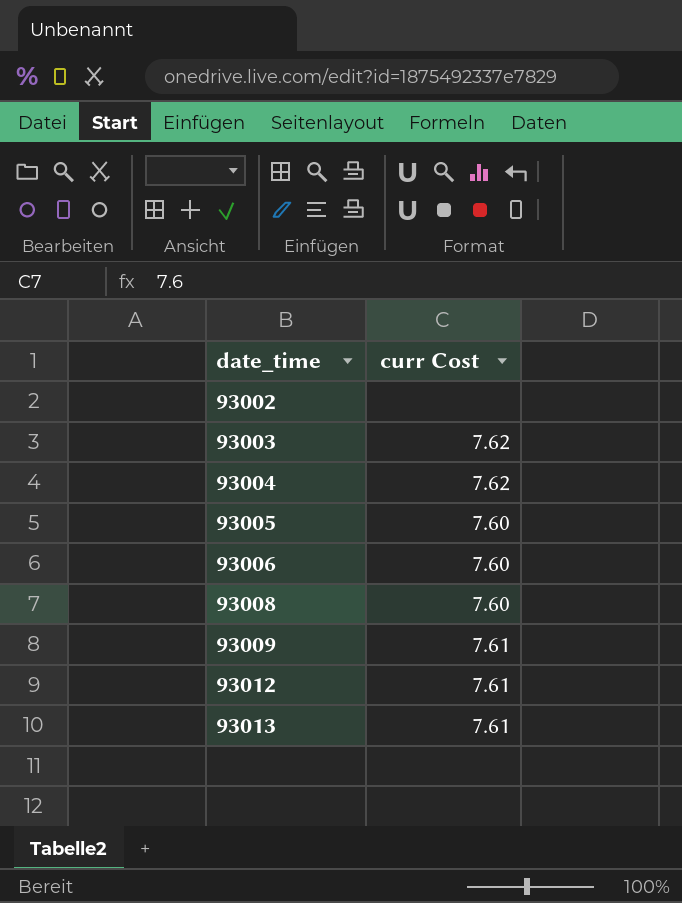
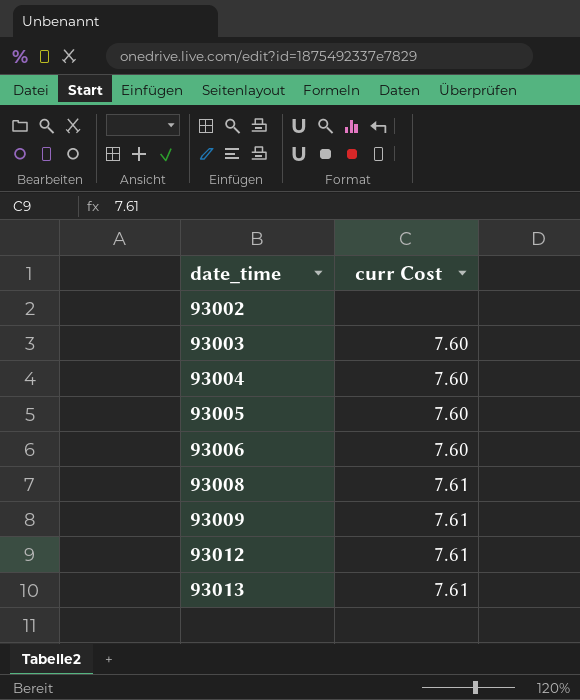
93003 | curr Cost: 7.62 -> 7.60
93004 | curr Cost: 7.62 -> 7.60
93008 | curr Cost: 7.60 -> 7.61

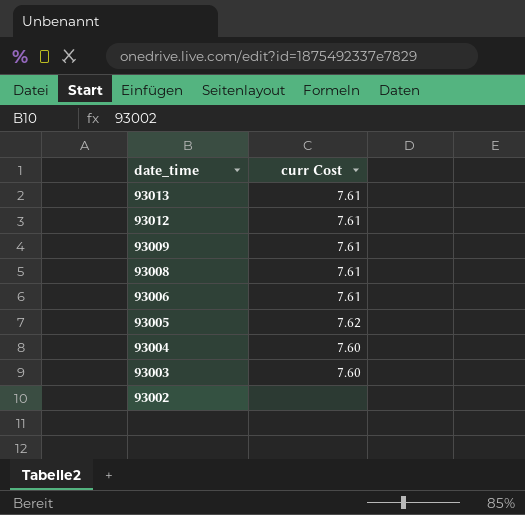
row order: date_time ascending -> date_time descending
93006 | curr Cost: 7.60 -> 7.61
93005 | curr Cost: 7.60 -> 7.62

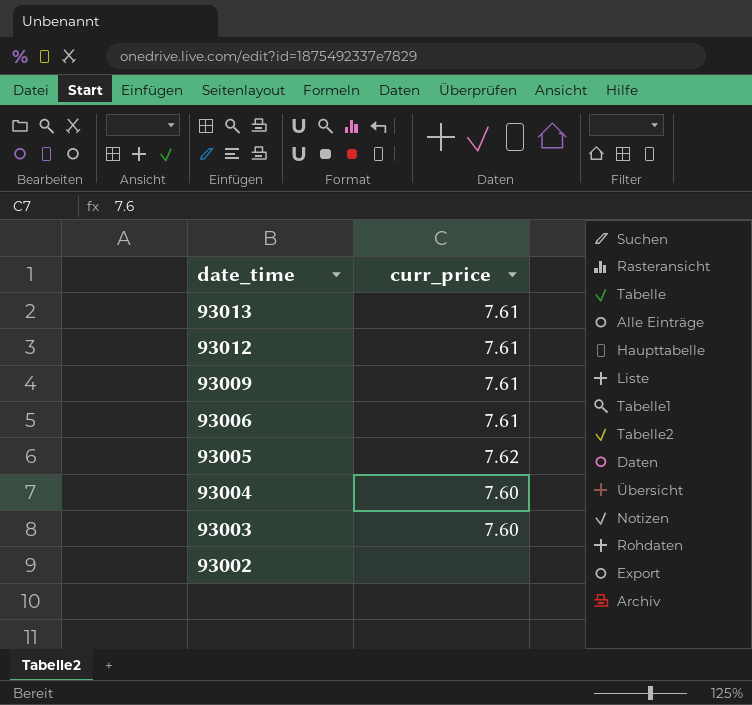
column name: curr Cost -> curr_price
row 93008: 7.61 -> none

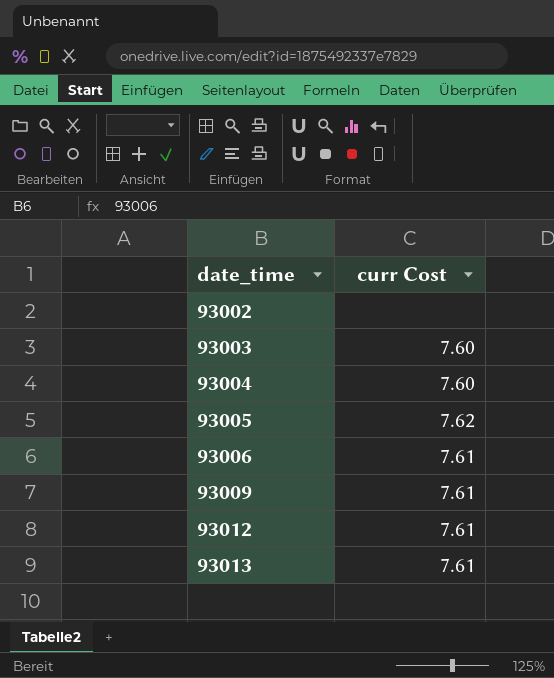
row order: date_time descending -> date_time ascending
column name: curr_price -> curr Cost

